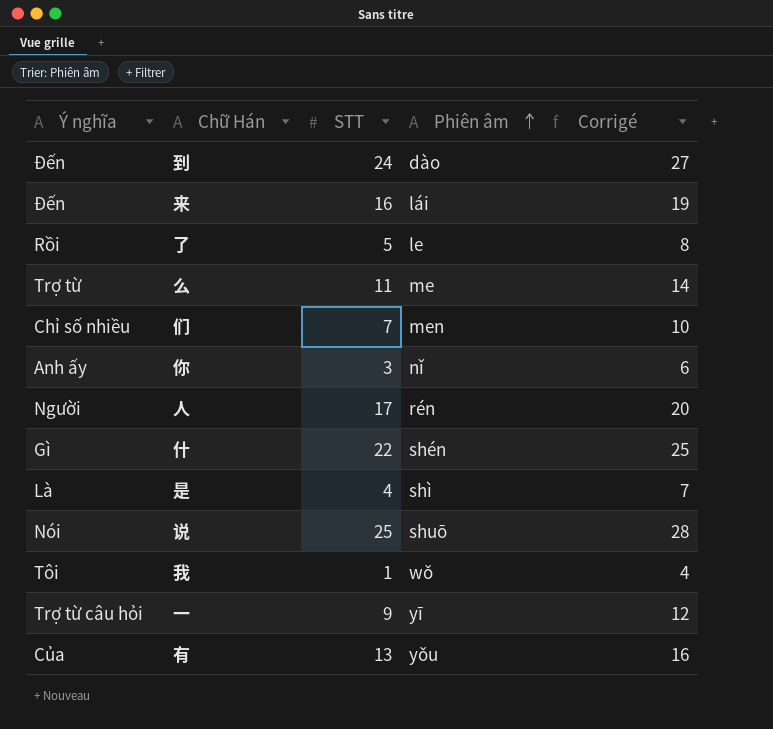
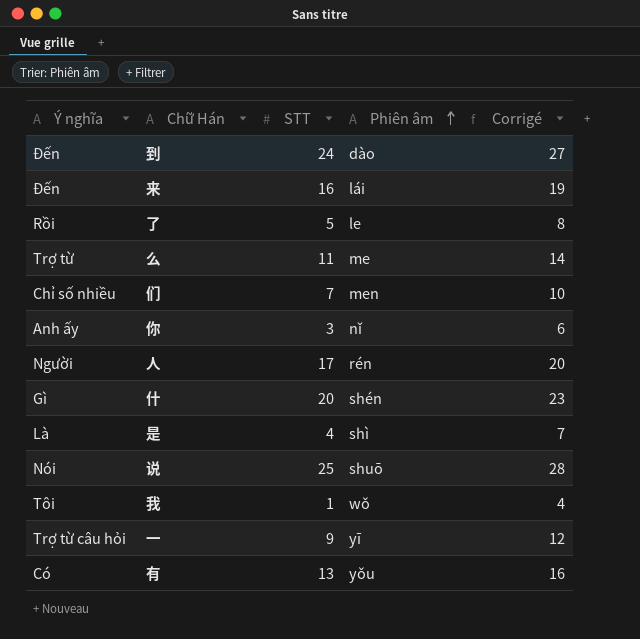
什 | STT: 22 -> 20
什 | Corrigé: 25 -> 23
有 | Ý nghĩa: Của -> Có

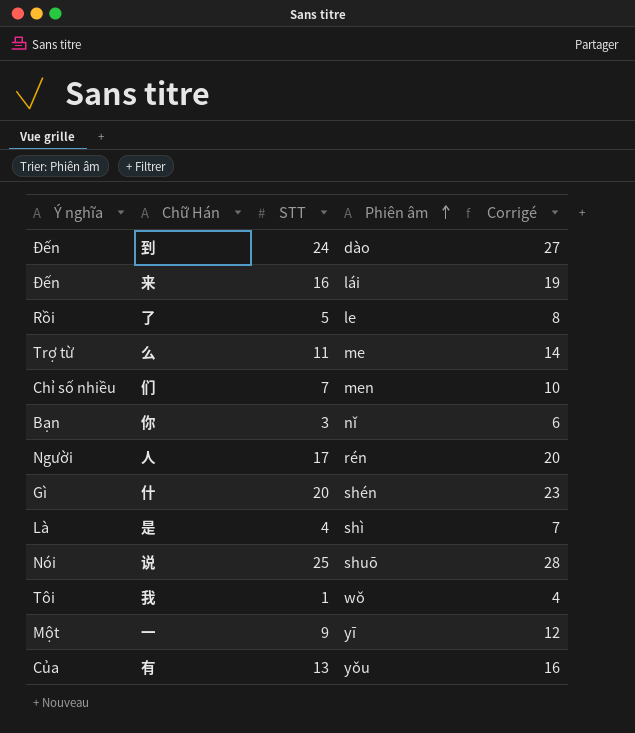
你 | Ý nghĩa: Anh ấy -> Bạn
一 | Ý nghĩa: Trợ từ câu hỏi -> Một
有 | Ý nghĩa: Có -> Của

